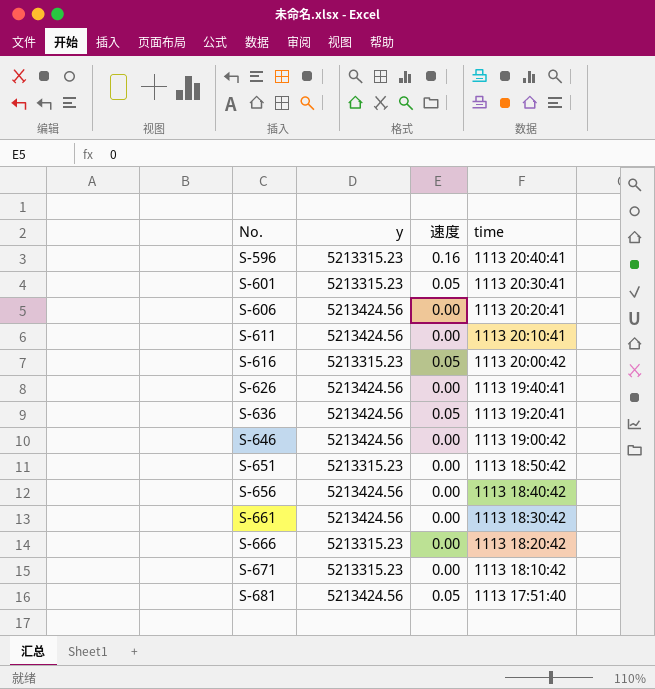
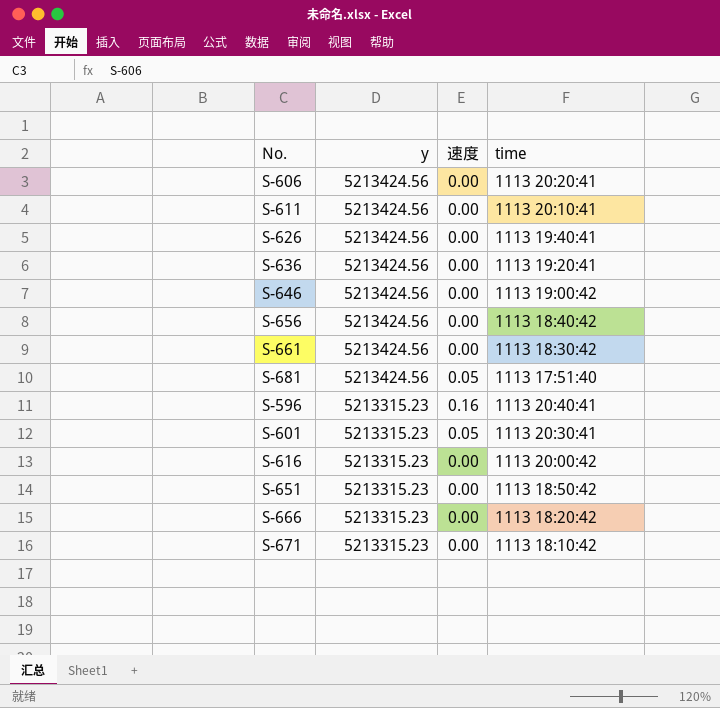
row order: No. ascending -> y descending
S-636 | 速度: 0.05 -> 0.00
S-616 | 速度: 0.05 -> 0.00

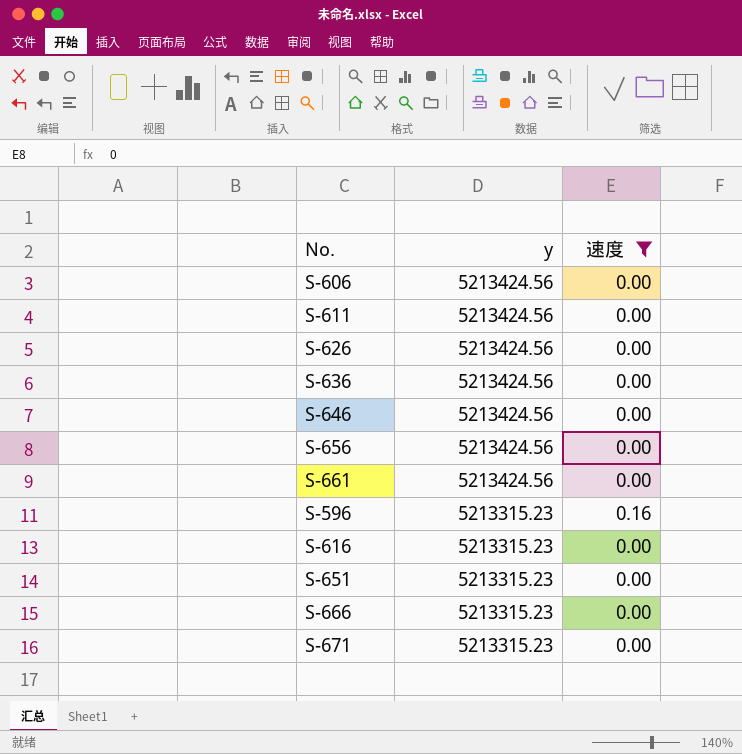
filter: none -> 速度 != 0.05
column time | position: 4 -> none

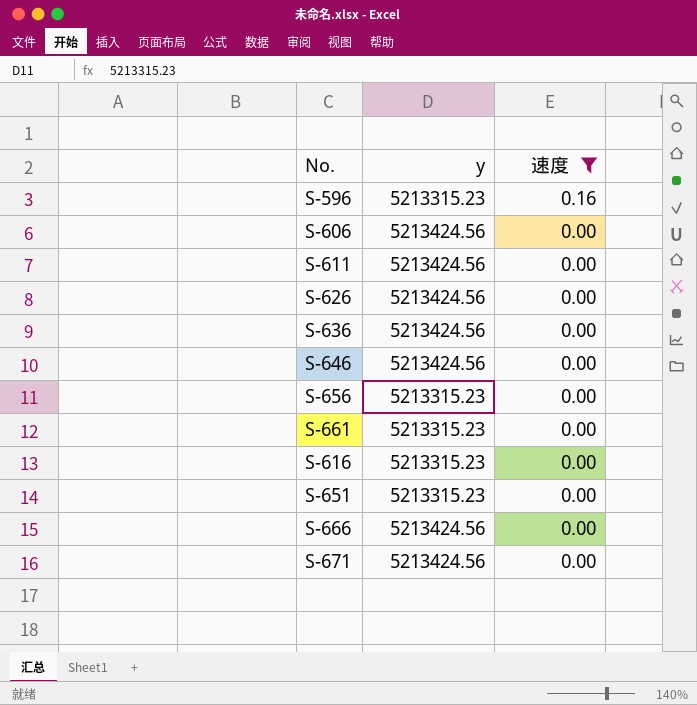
row order: y descending -> 速度 descending
S-656 | y: 5213424.56 -> 5213315.23
S-661 | y: 5213424.56 -> 5213315.23
S-666 | y: 5213315.23 -> 5213424.56
S-671 | y: 5213315.23 -> 5213424.56

